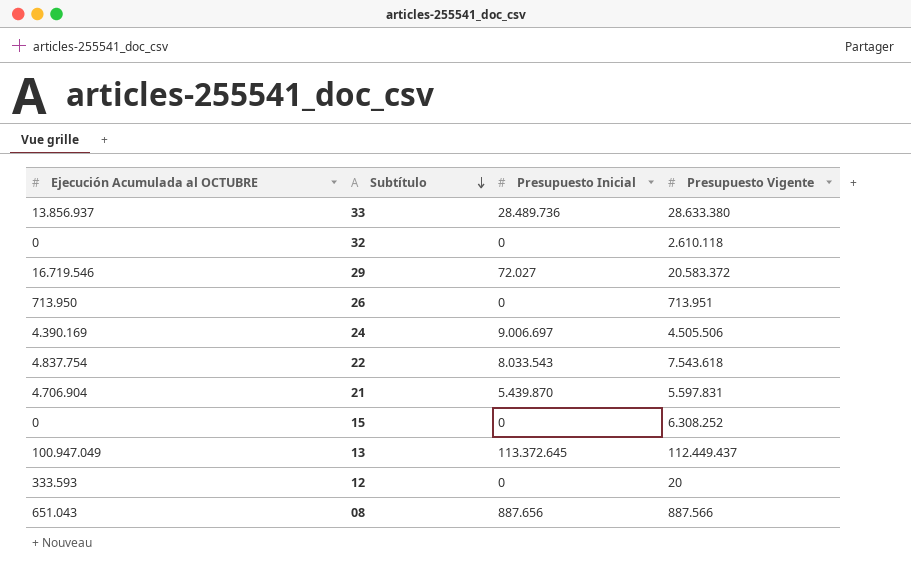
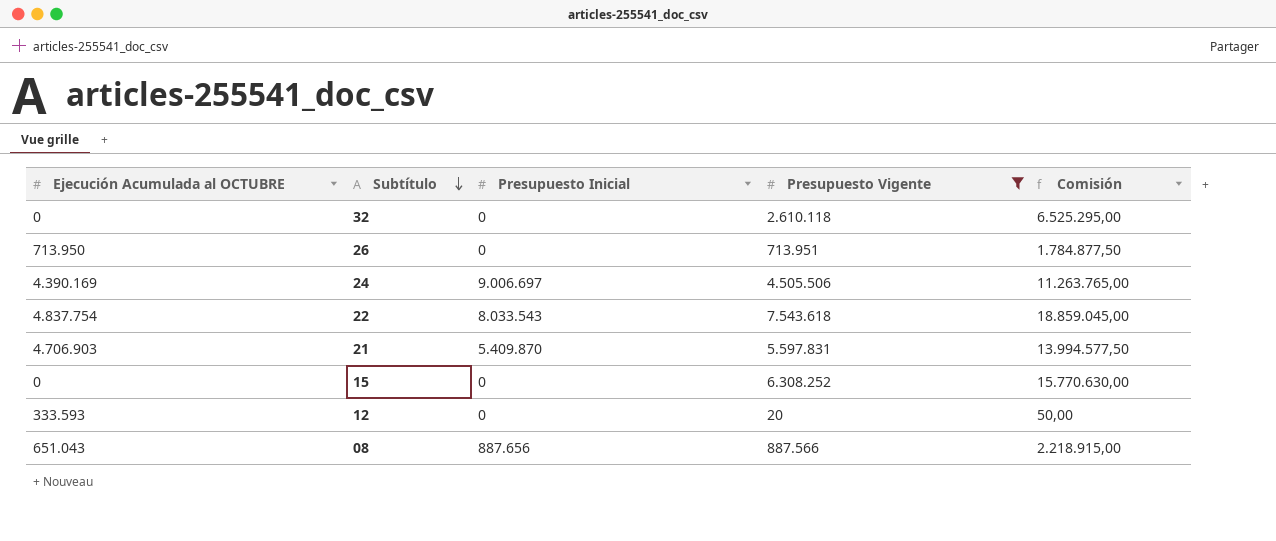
filter: none -> Presupuesto Vigente <= 7.543.618
column Comisión | formula: none -> [Presupuesto Vigente] * 2,5
21 | Ejecución Acumulada al OCTUBRE: 4.706.904 -> 4.706.903
21 | Presupuesto Inicial: 5.439.870 -> 5.409.870

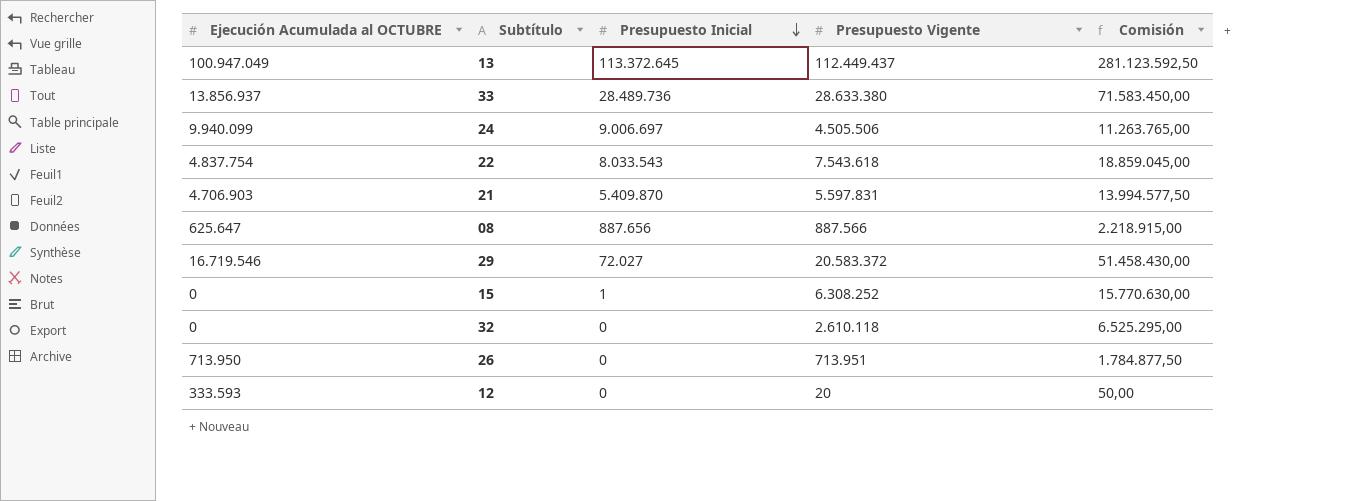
filter: Presupuesto Vigente <= 7.543.618 -> none
row order: Subtítulo descending -> Presupuesto Inicial descending
24 | Ejecución Acumulada al OCTUBRE: 4.390.169 -> 9.940.099
08 | Ejecución Acumulada al OCTUBRE: 651.043 -> 625.647
15 | Presupuesto Inicial: 0 -> 1

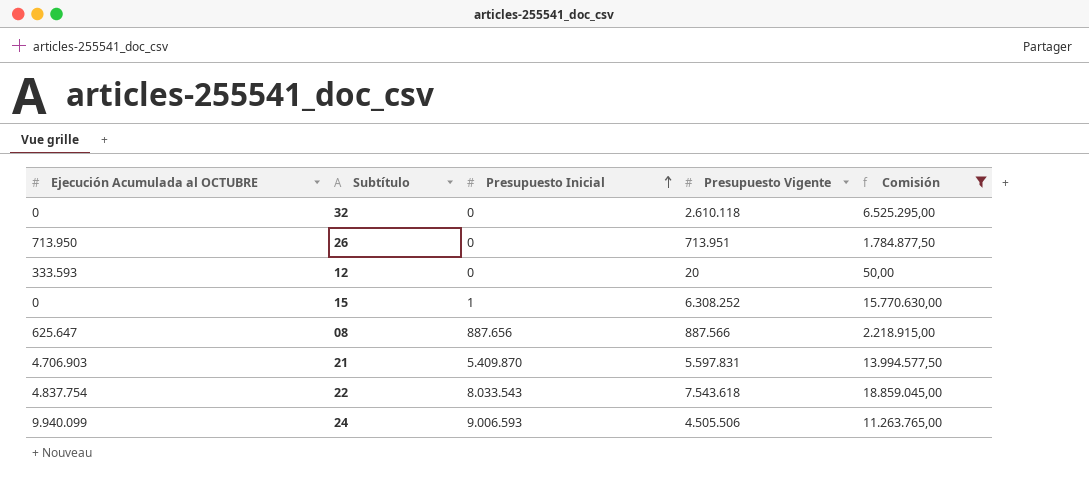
filter: none -> Comisión <= 18.859.045,00
row order: Presupuesto Inicial descending -> Presupuesto Inicial ascending
24 | Presupuesto Inicial: 9.006.697 -> 9.006.593

